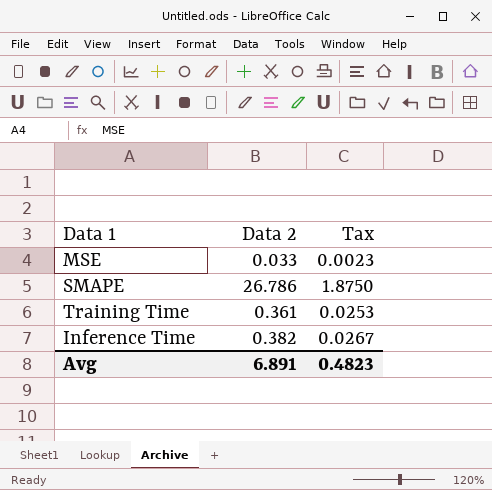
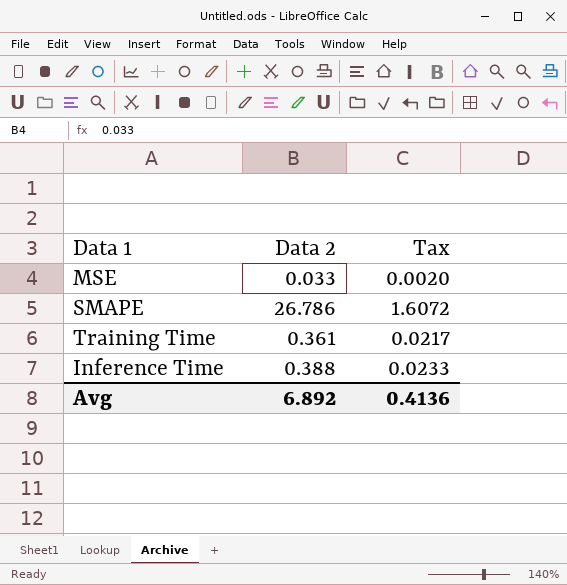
column Tax | formula: [Data 2] * 0.07 -> [Data 2] * 0.06
Inference Time | Data 2: 0.382 -> 0.388
Avg | Data 2: 6.891 -> 6.892
Avg | Tax: 0.4823 -> 0.4136

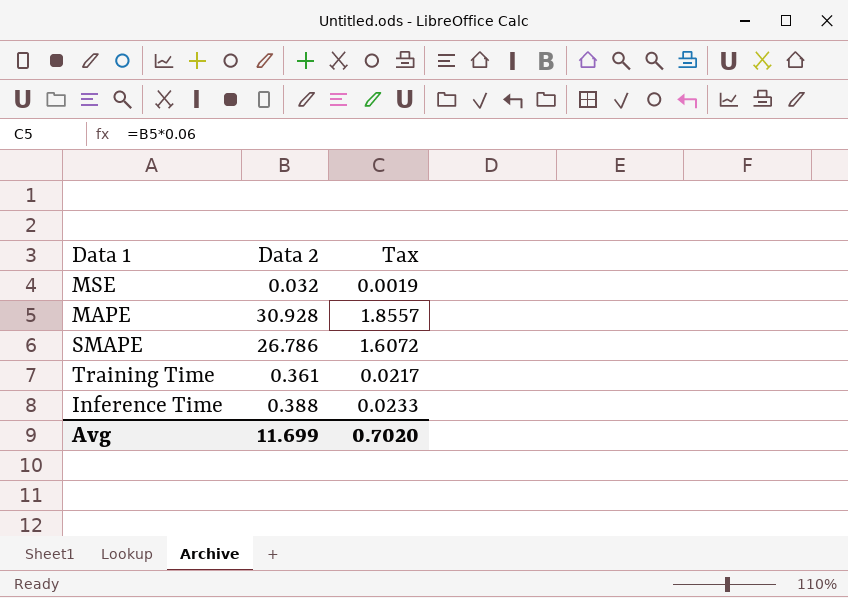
MSE | Data 2: 0.033 -> 0.032
MSE | Tax: 0.0020 -> 0.0019
row MAPE: none -> 30.928 | 1.8557
Avg | Data 2: 6.892 -> 11.699
Avg | Tax: 0.4136 -> 0.7020

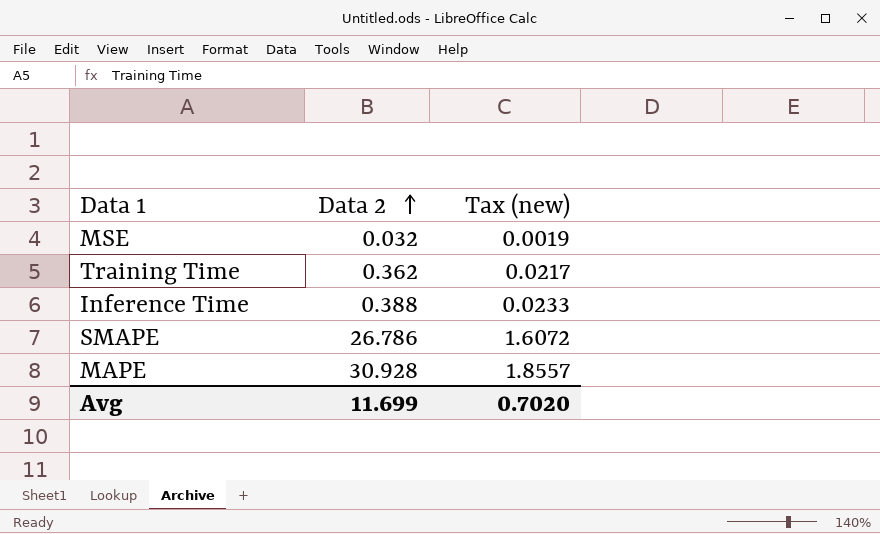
row order: none -> Data 2 ascending
column name: Tax -> Tax (new)
Training Time | Data 2: 0.361 -> 0.362

